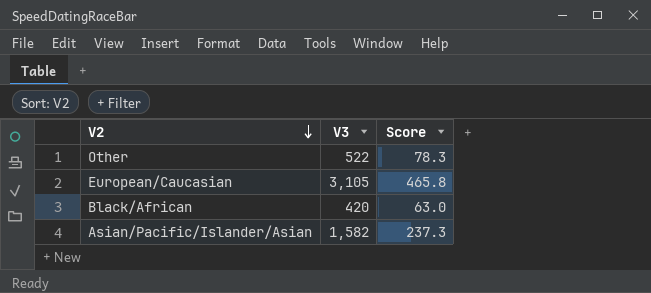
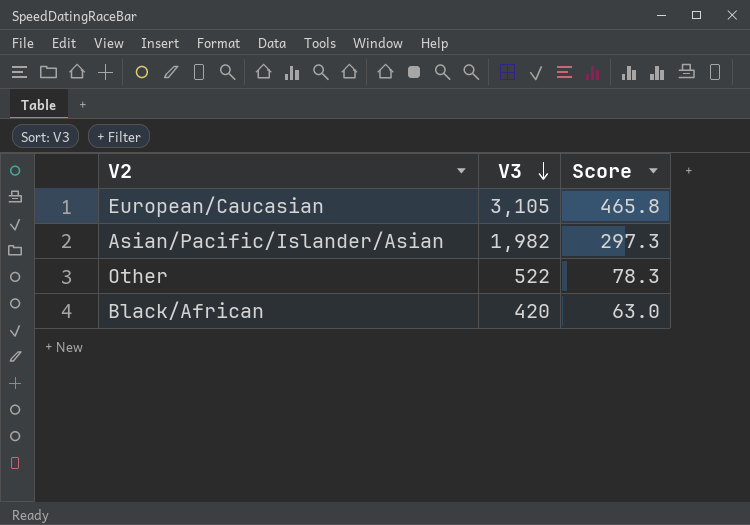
row order: V2 descending -> V3 descending
Asian/Pacific/Islander/Asian | V3: 1,582 -> 1,982
Asian/Pacific/Islander/Asian | Score: 237.3 -> 297.3

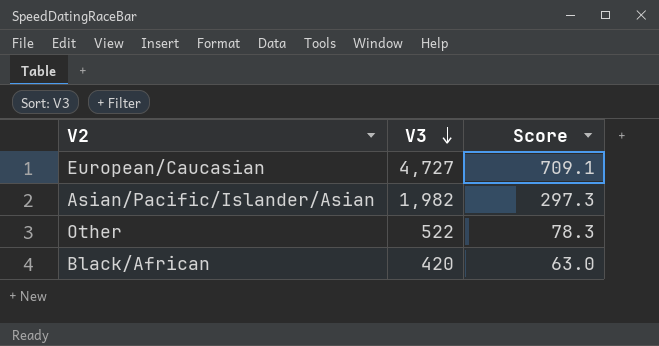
European/Caucasian | V3: 3,105 -> 4,727
European/Caucasian | Score: 465.8 -> 709.1

